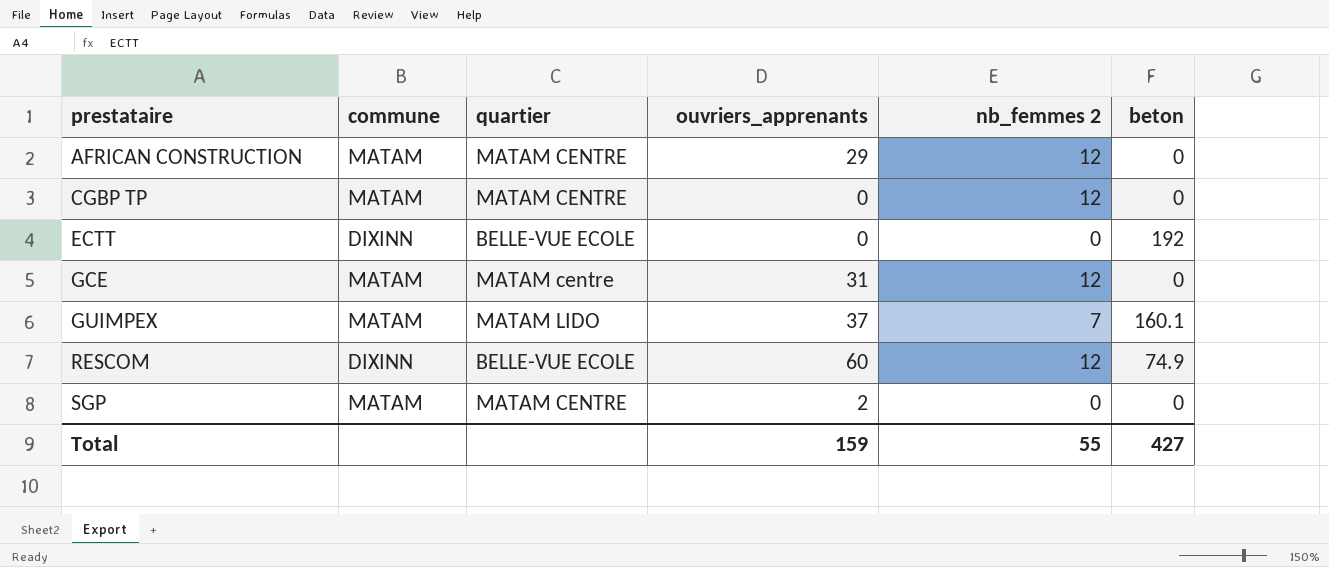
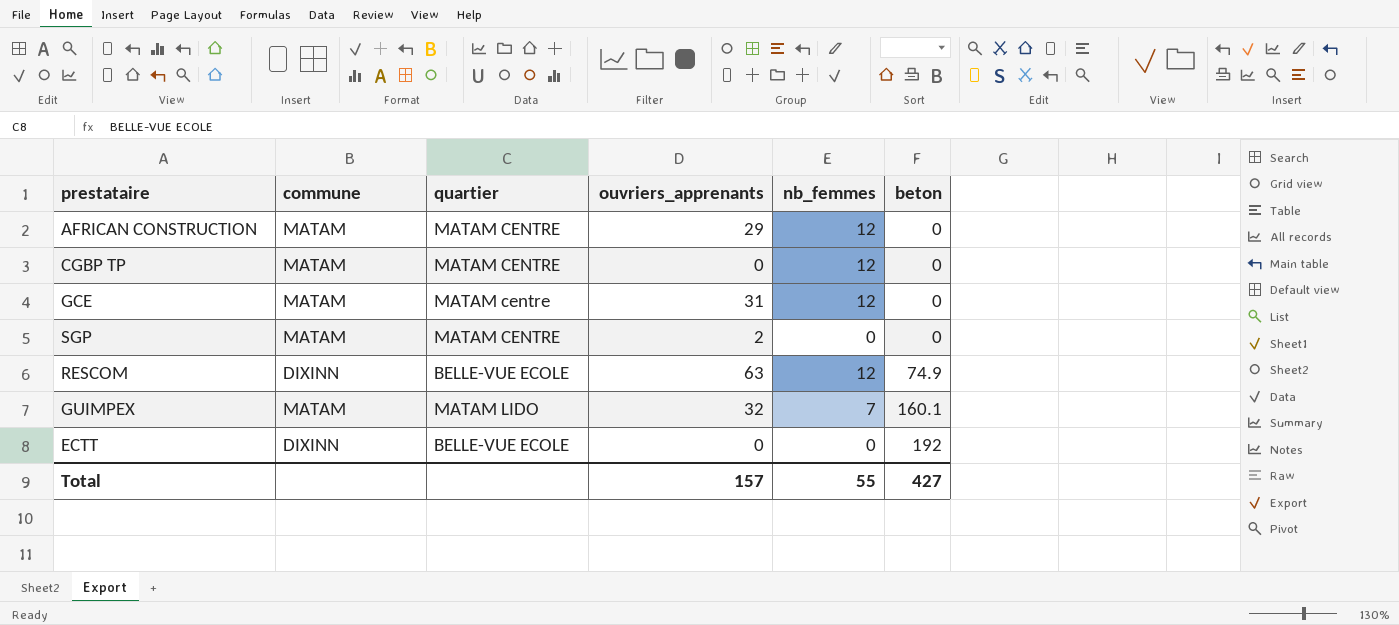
row order: prestataire ascending -> beton ascending
column name: nb_femmes 2 -> nb_femmes
RESCOM | ouvriers_apprenants: 60 -> 63
GUIMPEX | ouvriers_apprenants: 37 -> 32
Total | ouvriers_apprenants: 159 -> 157

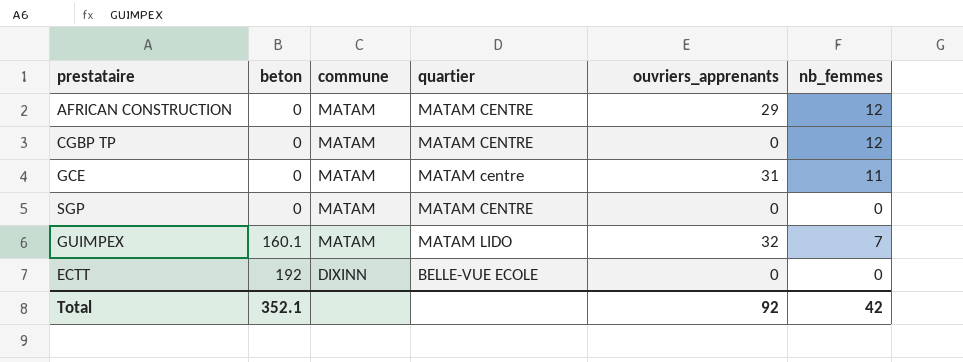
column beton | position: 6 -> 2
row RESCOM: DIXINN | BELLE-VUE ECOLE | 63 | 12 | 74.9 -> none
GCE | nb_femmes: 12 -> 11
SGP | ouvriers_apprenants: 2 -> 0
Total | beton: 427 -> 352.1
Total | ouvriers_apprenants: 157 -> 92
Total | nb_femmes: 55 -> 42

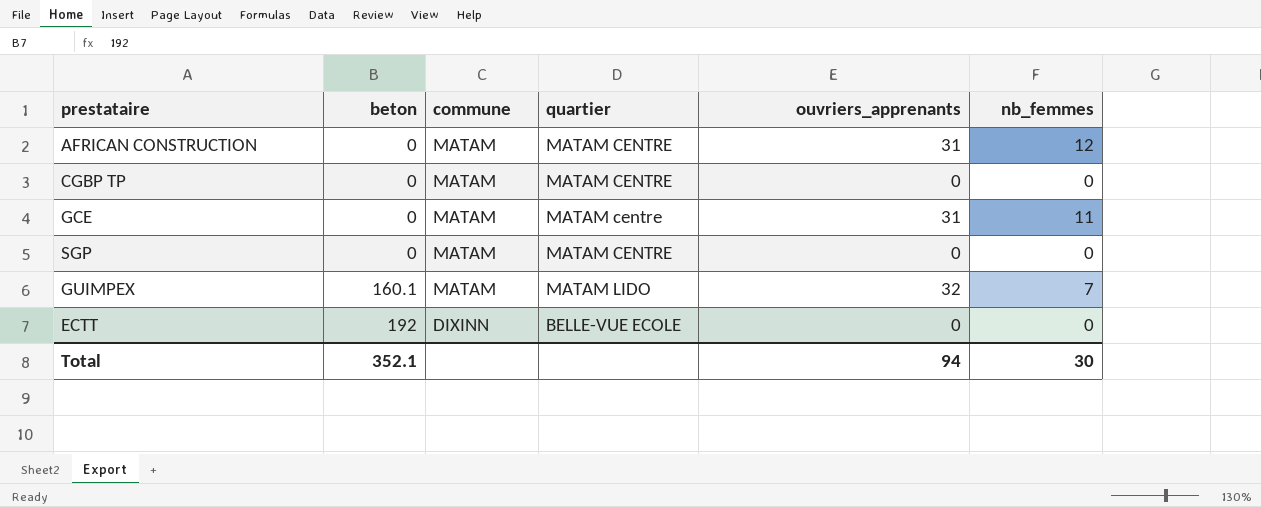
AFRICAN CONSTRUCTION | ouvriers_apprenants: 29 -> 31
CGBP TP | nb_femmes: 12 -> 0
Total | ouvriers_apprenants: 92 -> 94
Total | nb_femmes: 42 -> 30

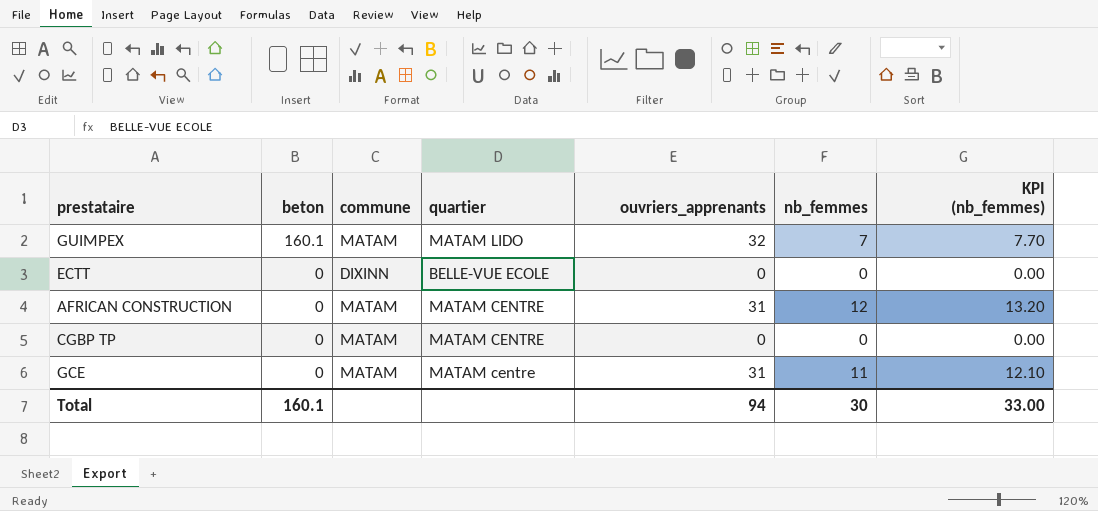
row order: beton ascending -> beton descending
column KPI (nb_femmes) | formula: none -> [nb_femmes] * 1.1
row SGP: 0 | MATAM | MATAM CENTRE | 0 | 0 -> none
ECTT | beton: 192 -> 0
Total | beton: 352.1 -> 160.1

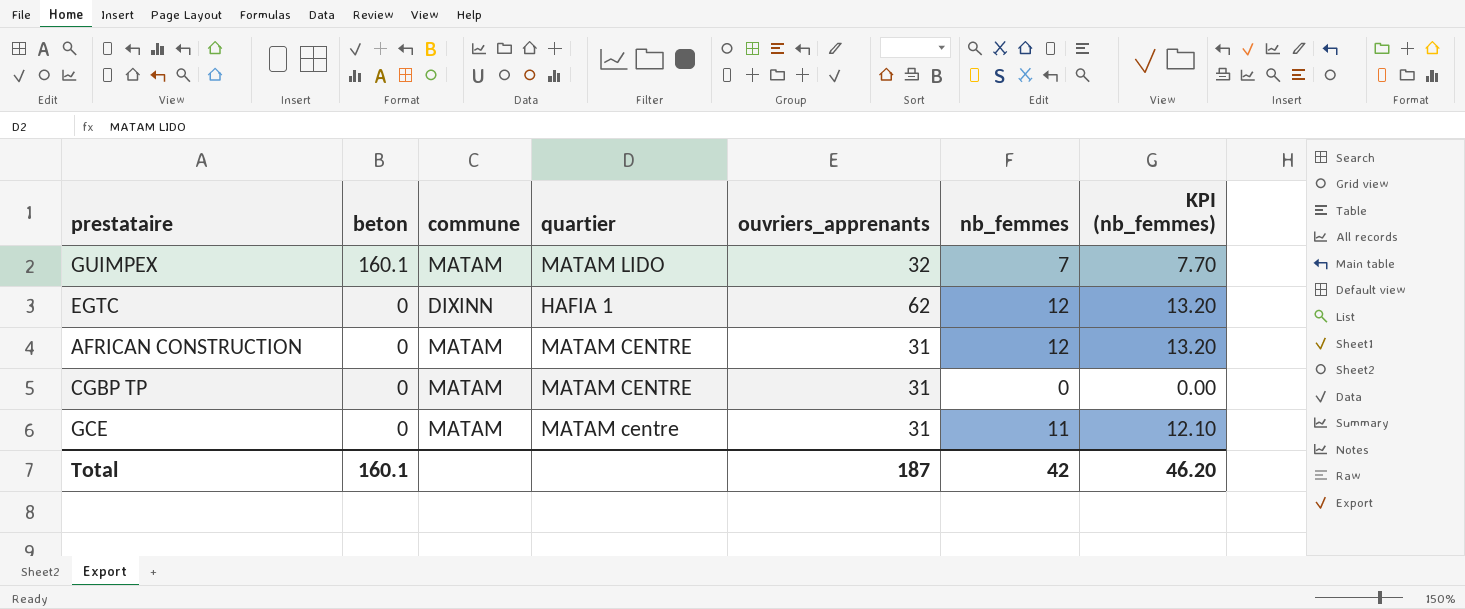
row ECTT: 0 | DIXINN | BELLE-VUE ECOLE | 0 | 0 | 0.00 -> none
row EGTC: none -> 0 | DIXINN | HAFIA 1 | 62 | 12 | 13.20
CGBP TP | ouvriers_apprenants: 0 -> 31
Total | ouvriers_apprenants: 94 -> 187
Total | nb_femmes: 30 -> 42
Total | KPI (nb_femmes): 33.00 -> 46.20

